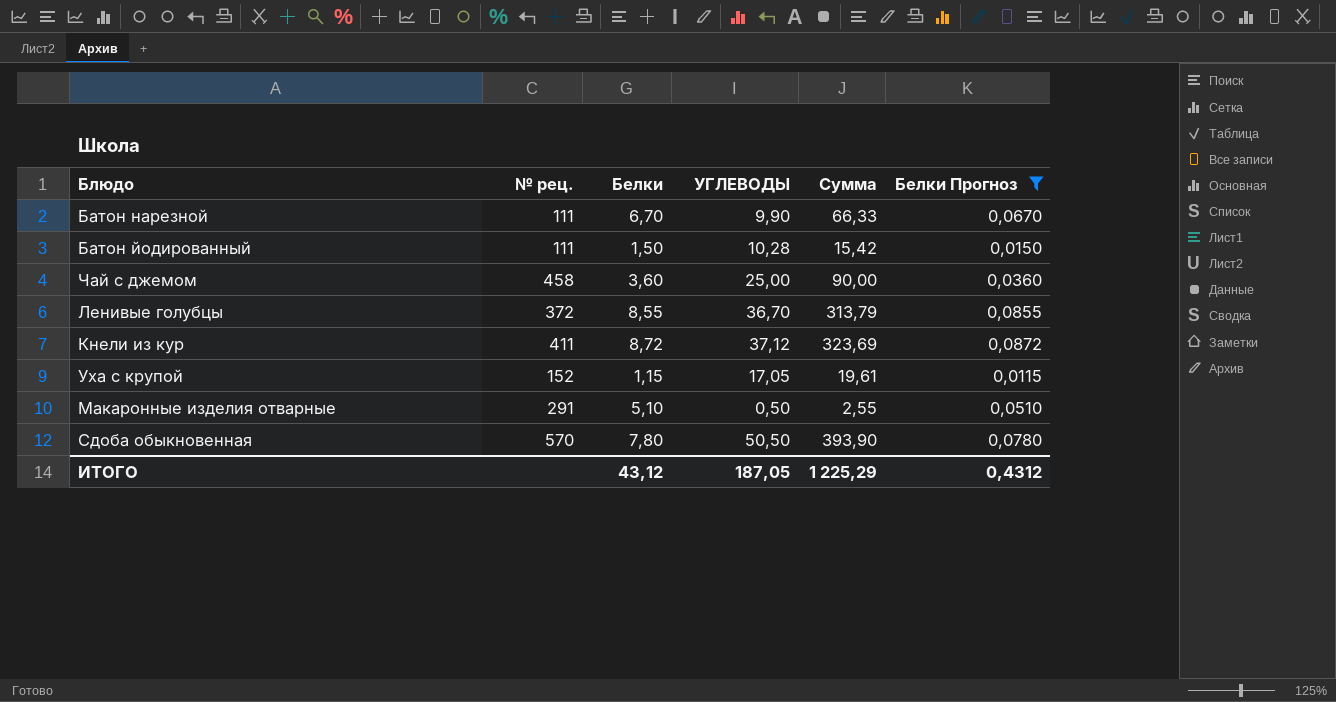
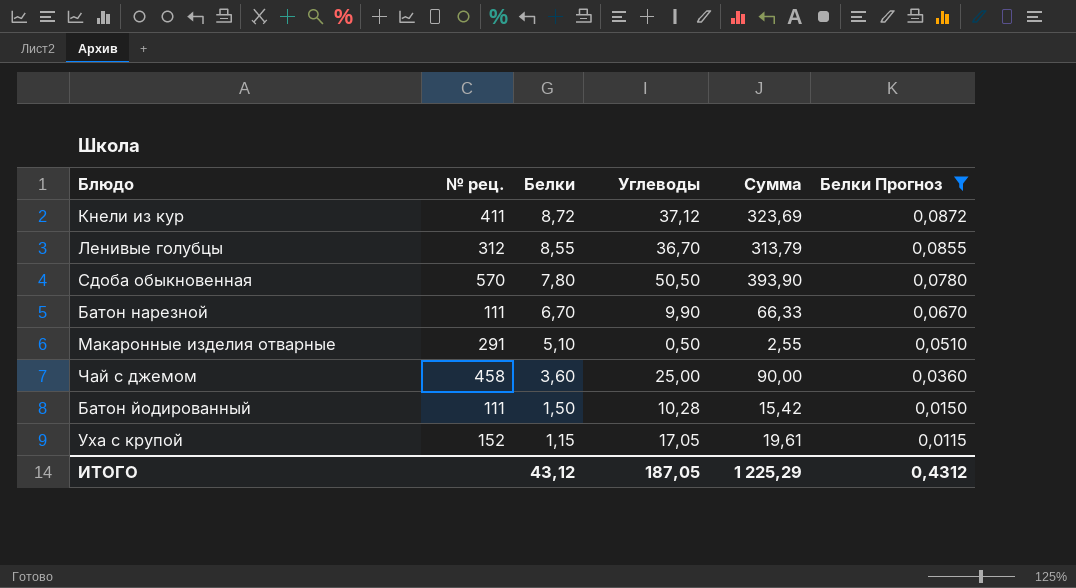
row order: none -> Белки descending
column name: УГЛЕВОДЫ -> Углеводы
Ленивые голубцы | № рец.: 372 -> 312

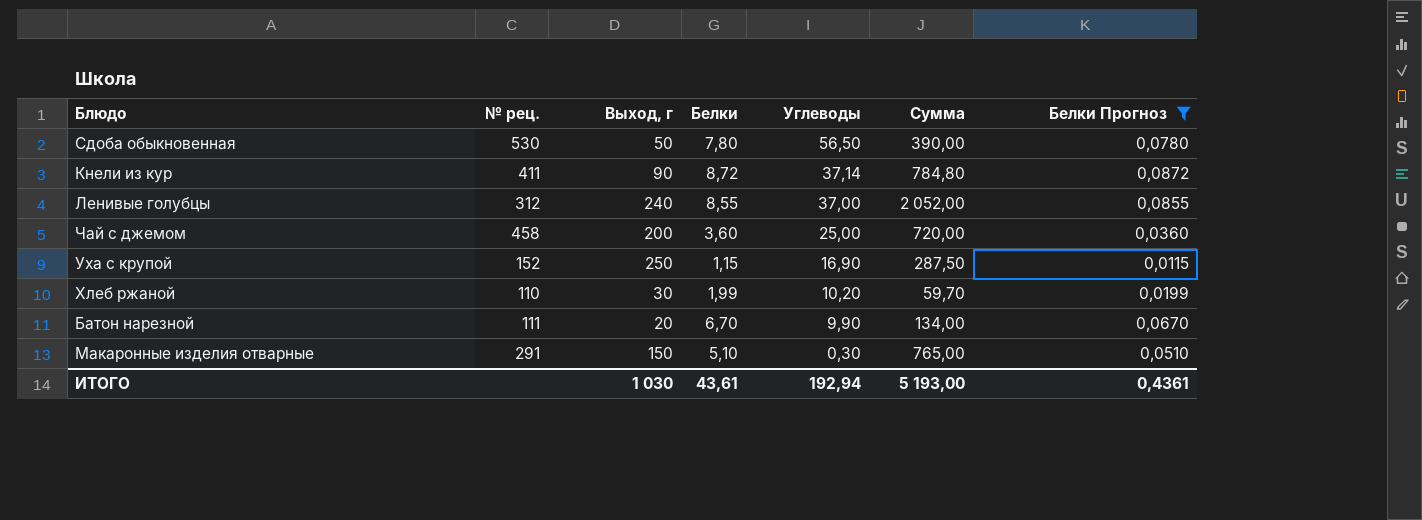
row order: Белки descending -> Углеводы descending
column Выход, г | position: none -> 3
column Сумма | formula: [Белки] * [Углеводы] -> [Выход, г] * [Белки]
row Батон йодированный: 111 | 1,50 | 10,28 | 15,42 | 0,0150 -> none
Сдоба обыкновенная | № рец.: 570 -> 530
Сдоба обыкновенная | Углеводы: 50,50 -> 56,50
Кнели из кур | Углеводы: 37,12 -> 37,14
Ленивые голубцы | Углеводы: 36,70 -> 37,00
Уха с крупой | Углеводы: 17,05 -> 16,90
row Хлеб ржаной: none -> 110 | 30 | 1,99 | 10,20 | 59,70 | 0,0199
Макаронные изделия отварные | Углеводы: 0,50 -> 0,30
ИТОГО | Белки: 43,12 -> 43,61
ИТОГО | Углеводы: 187,05 -> 192,94
ИТОГО | Сумма: 1 225,29 -> 5 193,00
ИТОГО | Белки Прогноз: 0,4312 -> 0,4361

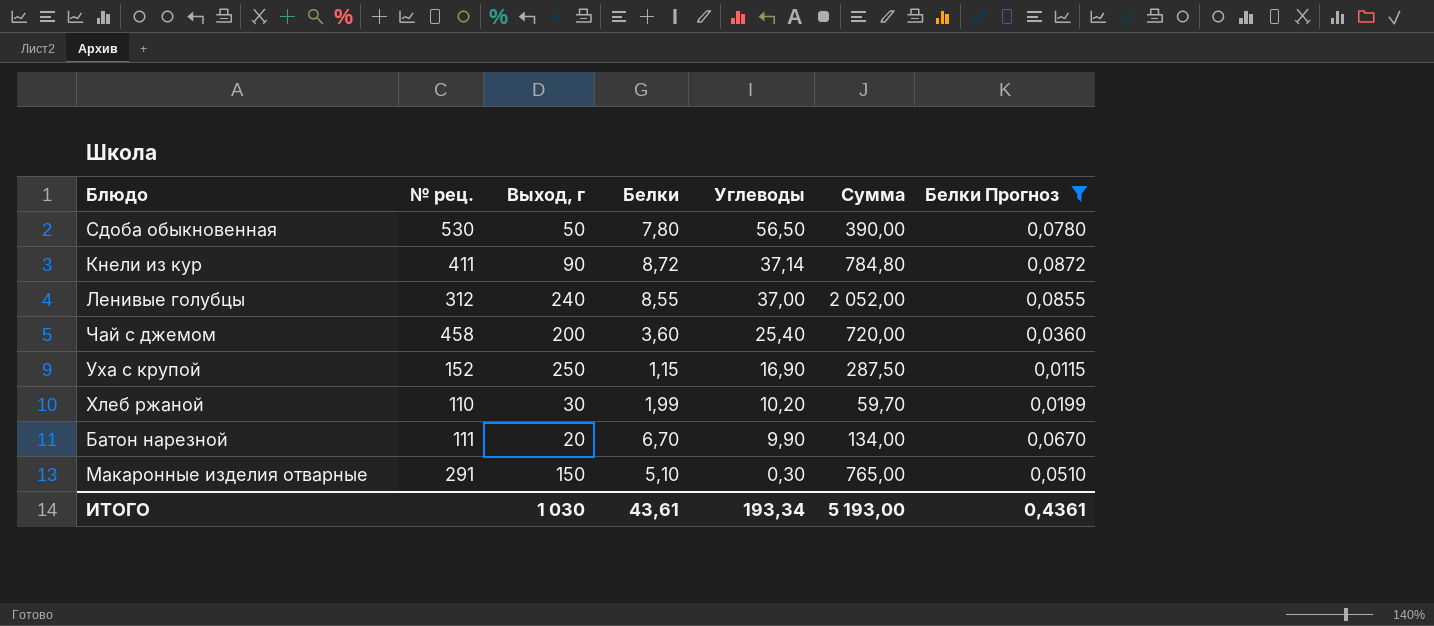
Чай с джемом | Углеводы: 25,00 -> 25,40
ИТОГО | Углеводы: 192,94 -> 193,34

